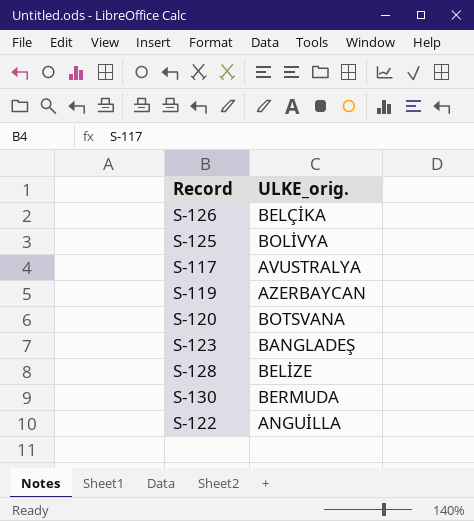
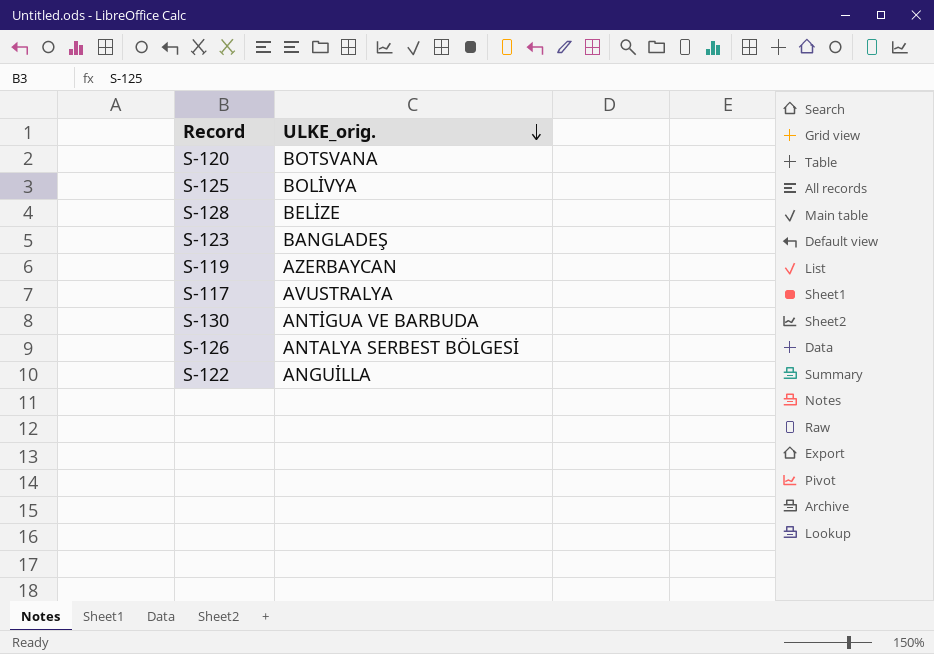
row order: none -> ULKE_orig. descending
S-130 | ULKE_orig.: BERMUDA -> ANTİGUA VE BARBUDA
S-126 | ULKE_orig.: BELÇİKA -> ANTALYA SERBEST BÖLGESİ

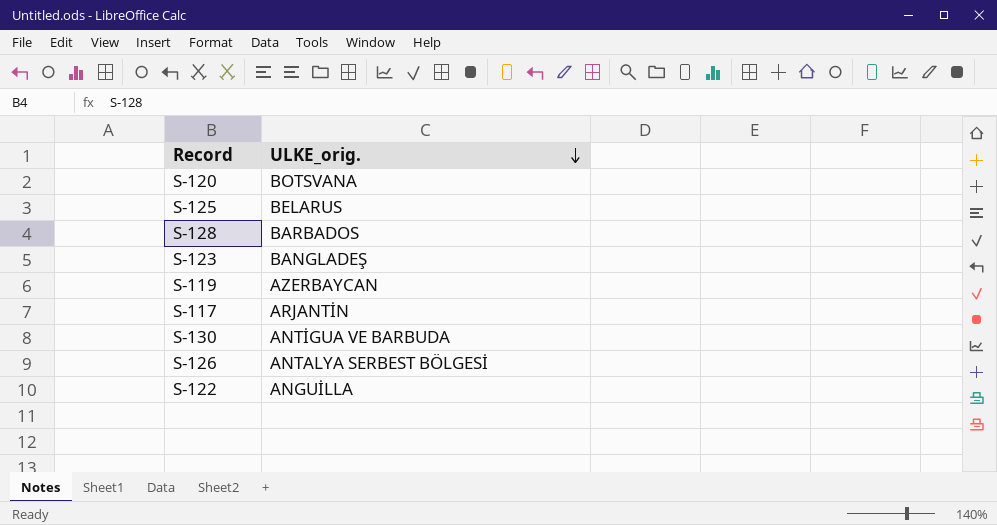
S-125 | ULKE_orig.: BOLİVYA -> BELARUS
S-128 | ULKE_orig.: BELİZE -> BARBADOS
S-117 | ULKE_orig.: AVUSTRALYA -> ARJANTİN

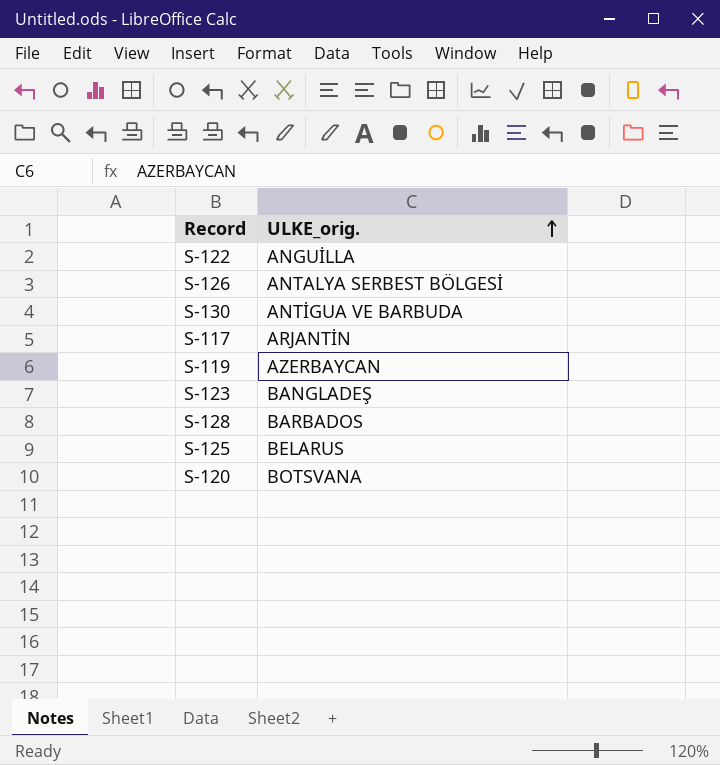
row order: ULKE_orig. descending -> ULKE_orig. ascending

